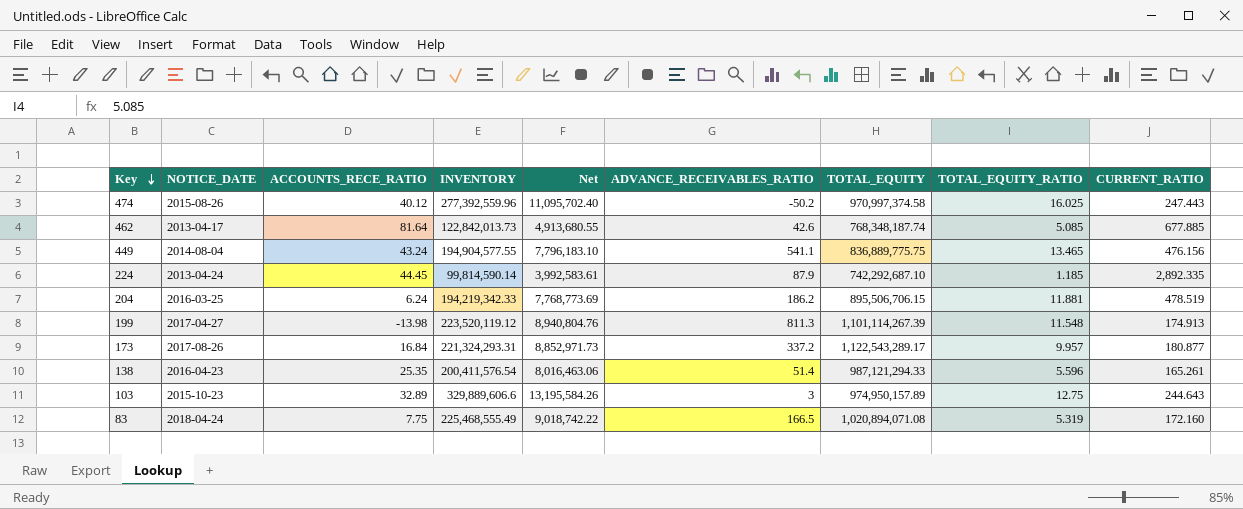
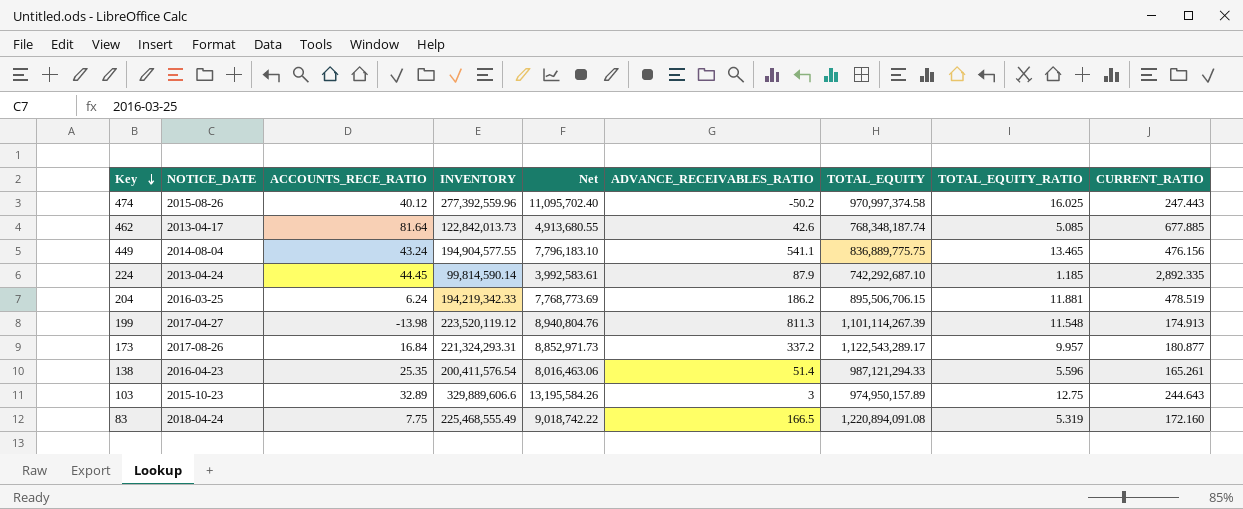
83 | TOTAL_EQUITY: 1,020,894,071.08 -> 1,220,894,091.08

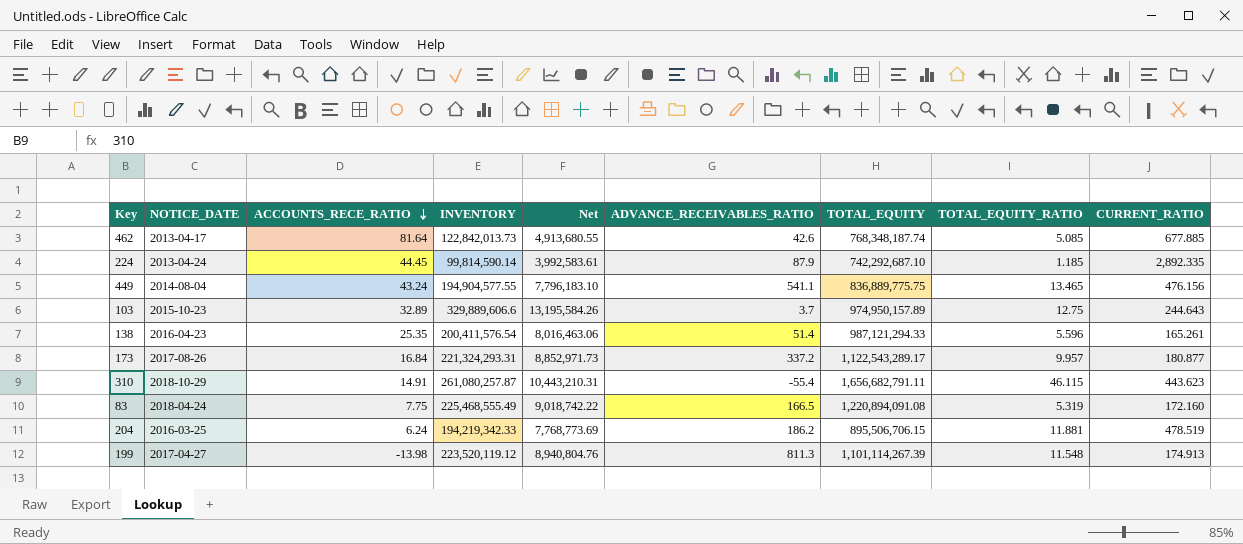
row order: Key descending -> ACCOUNTS_RECE_RATIO descending
row 474: 2015-08-26 | 40.12 | 277,392,559.96 | 11,095,702.40 | -50.2 | 970,997,374.58 | 16.025 | 247.443 -> none
103 | ADVANCE_RECEIVABLES_RATIO: 3 -> 3.7
row 310: none -> 2018-10-29 | 14.91 | 261,080,257.87 | 10,443,210.31 | -55.4 | 1,656,682,791.11 | 46.115 | 443.623

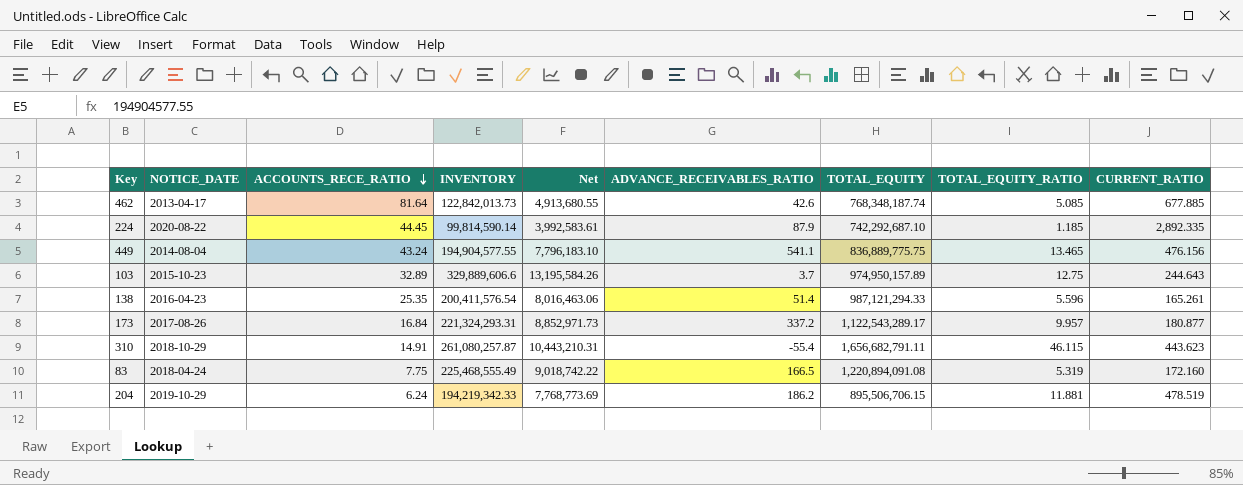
row 199: 2017-04-27 | -13.98 | 223,520,119.12 | 8,940,804.76 | 811.3 | 1,101,114,267.39 | 11.548 | 174.913 -> none
224 | NOTICE_DATE: 2013-04-24 -> 2020-08-22
204 | NOTICE_DATE: 2016-03-25 -> 2019-10-29

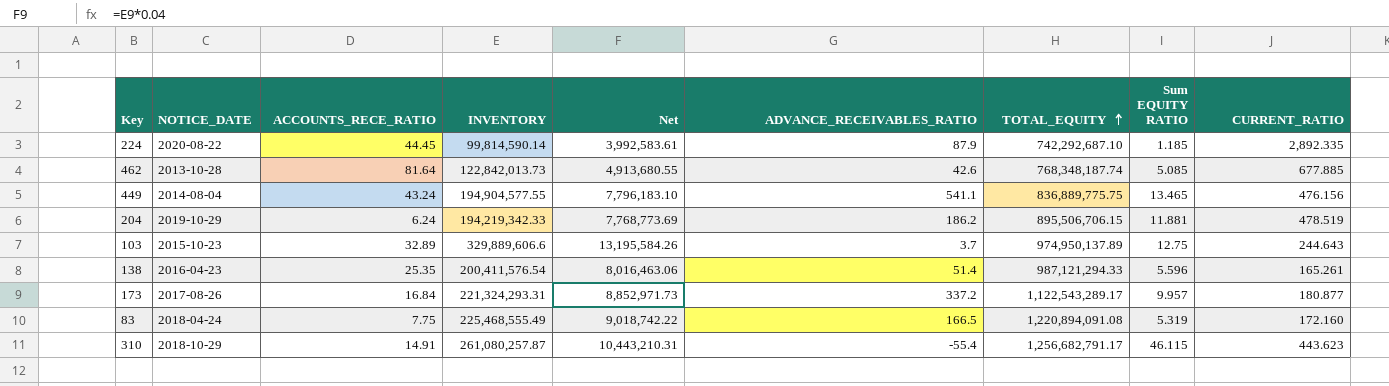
row order: ACCOUNTS_RECE_RATIO descending -> TOTAL_EQUITY ascending
column name: TOTAL_EQUITY_RATIO -> Sum EQUITY RATIO
462 | NOTICE_DATE: 2013-04-17 -> 2013-10-28
103 | TOTAL_EQUITY: 974,950,157.89 -> 974,950,137.89
310 | TOTAL_EQUITY: 1,656,682,791.11 -> 1,256,682,791.17

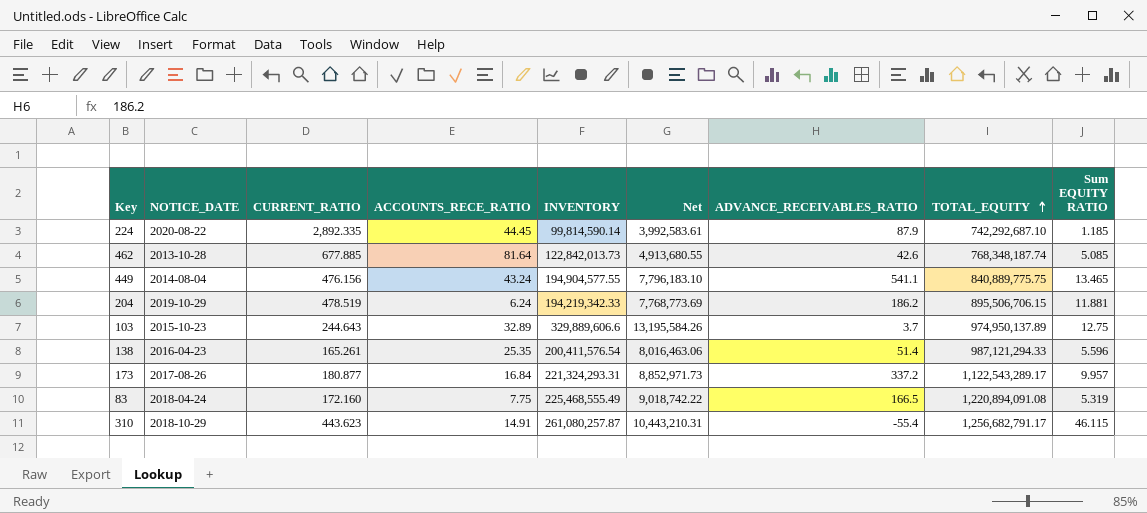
column CURRENT_RATIO | position: 9 -> 3
449 | TOTAL_EQUITY: 836,889,775.75 -> 840,889,775.75

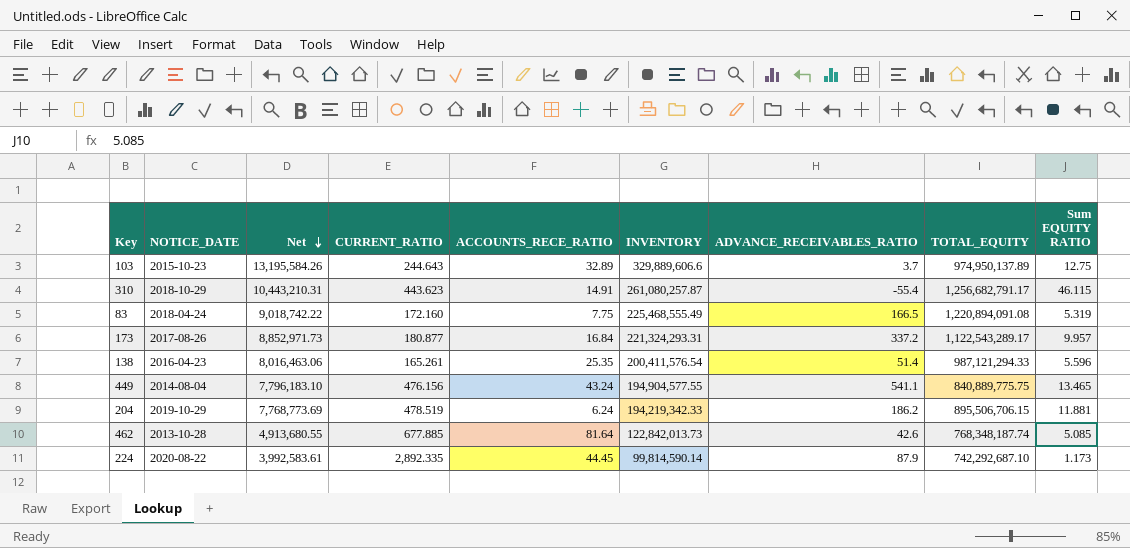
row order: TOTAL_EQUITY ascending -> Net descending
column Net | position: 6 -> 3
224 | Sum EQUITY RATIO: 1.185 -> 1.173

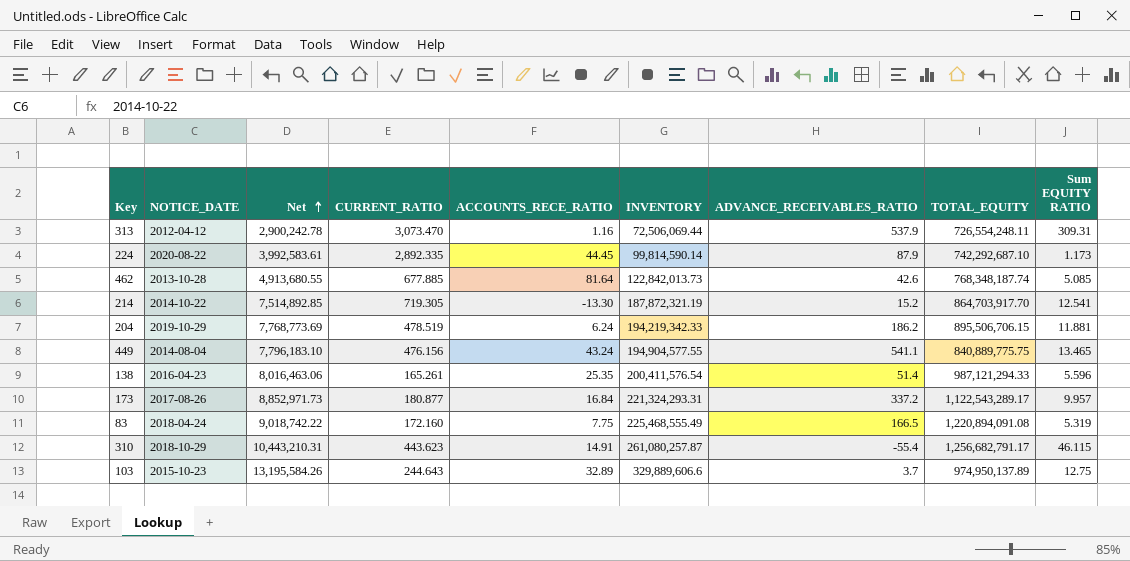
row order: Net descending -> Net ascending
row 313: none -> 2012-04-12 | 2,900,242.78 | 3,073.470 | 1.16 | 72,506,069.44 | 537.9 | 726,554,248.11 | 309.31
row 214: none -> 2014-10-22 | 7,514,892.85 | 719.305 | -13.30 | 187,872,321.19 | 15.2 | 864,703,917.70 | 12.541

